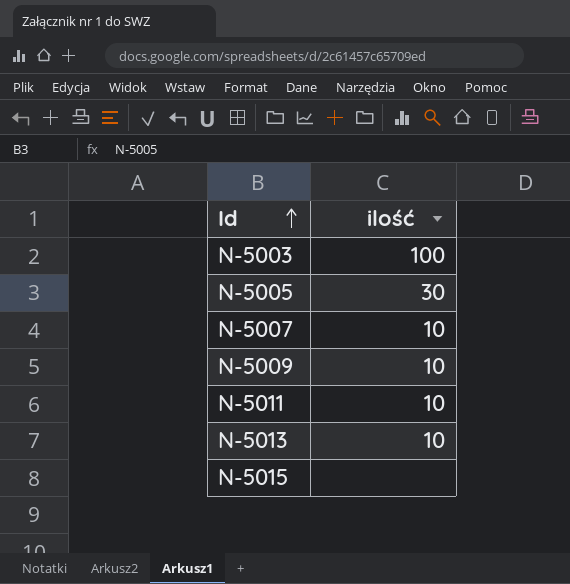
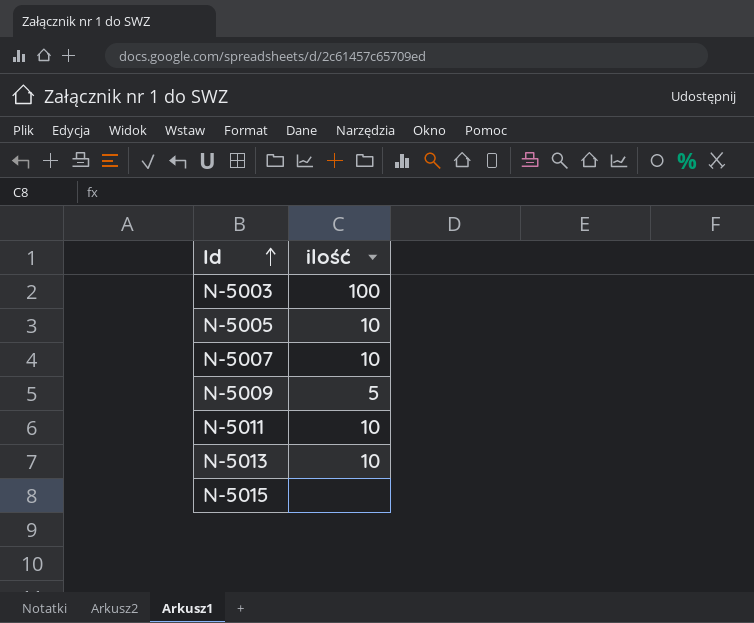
N-5005 | ilość: 30 -> 10
N-5009 | ilość: 10 -> 5

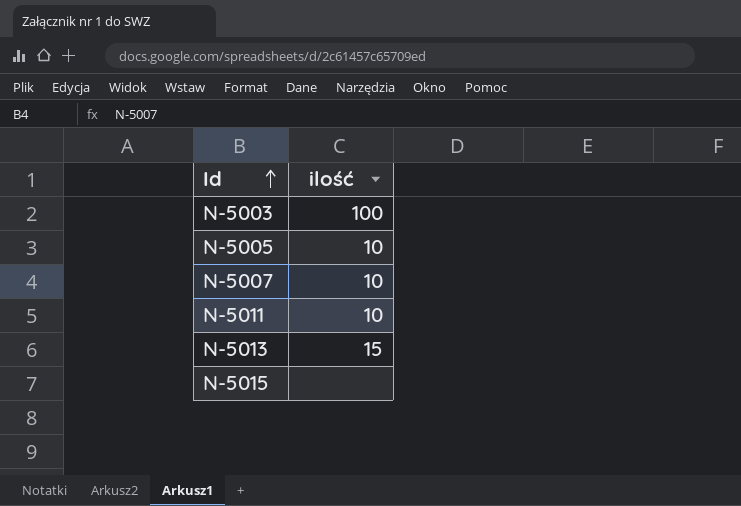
row N-5009: 5 -> none
N-5013 | ilość: 10 -> 15

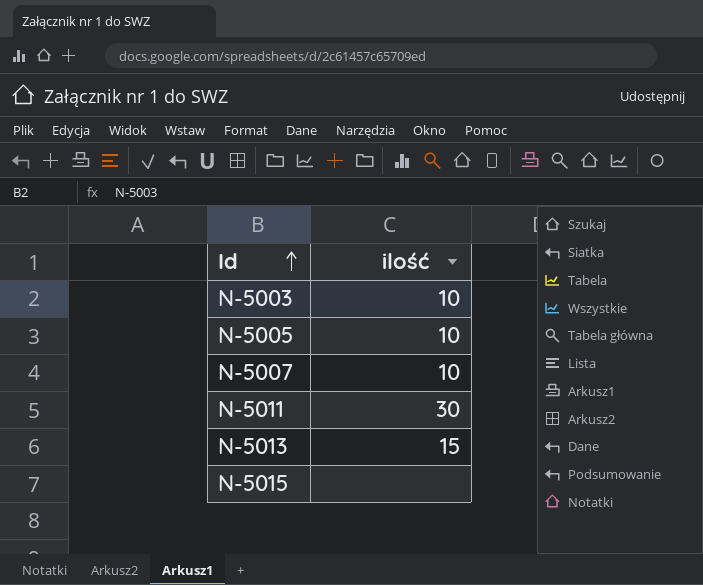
N-5003 | ilość: 100 -> 10
N-5011 | ilość: 10 -> 30

